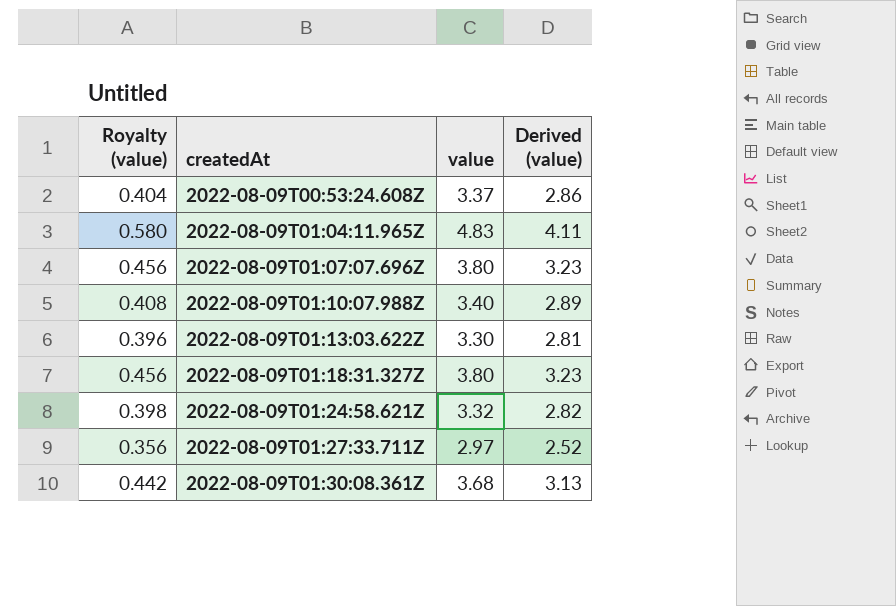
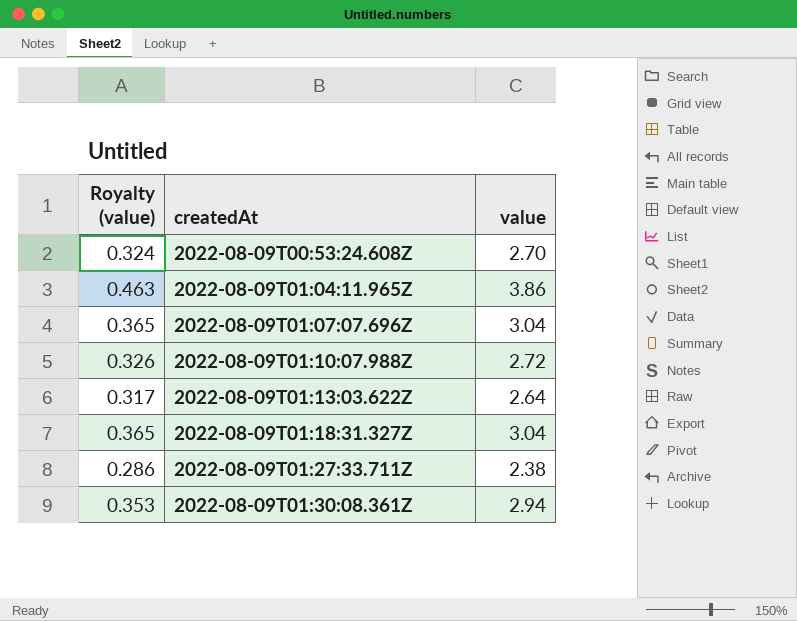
column Derived (value) | formula: [value] * 0.85 -> none
row 2022-08-09T01:24:58.621Z: 0.398 | 3.32 | 2.82 -> none
2022-08-09T00:53:24.608Z | Royalty (value): 0.404 -> 0.324
2022-08-09T00:53:24.608Z | value: 3.37 -> 2.70
2022-08-09T01:04:11.965Z | Royalty (value): 0.580 -> 0.463
2022-08-09T01:04:11.965Z | value: 4.83 -> 3.86
2022-08-09T01:07:07.696Z | Royalty (value): 0.456 -> 0.365
2022-08-09T01:07:07.696Z | value: 3.80 -> 3.04
2022-08-09T01:10:07.988Z | Royalty (value): 0.408 -> 0.326
2022-08-09T01:10:07.988Z | value: 3.40 -> 2.72
2022-08-09T01:13:03.622Z | Royalty (value): 0.396 -> 0.317
2022-08-09T01:13:03.622Z | value: 3.30 -> 2.64
2022-08-09T01:18:31.327Z | Royalty (value): 0.456 -> 0.365
2022-08-09T01:18:31.327Z | value: 3.80 -> 3.04
2022-08-09T01:27:33.711Z | Royalty (value): 0.356 -> 0.286
2022-08-09T01:27:33.711Z | value: 2.97 -> 2.38
2022-08-09T01:30:08.361Z | Royalty (value): 0.442 -> 0.353
2022-08-09T01:30:08.361Z | value: 3.68 -> 2.94

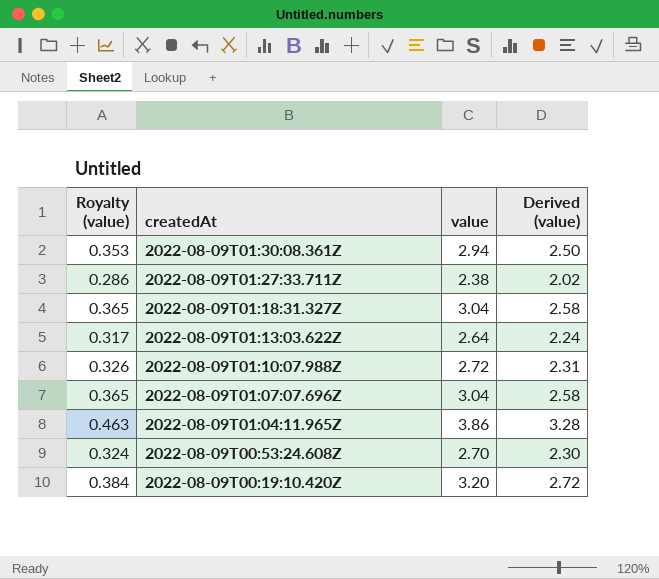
row order: createdAt ascending -> createdAt descending
column Derived (value) | formula: none -> [value] * 0.85
row 2022-08-09T00:19:10.420Z: none -> 0.384 | 3.20 | 2.72

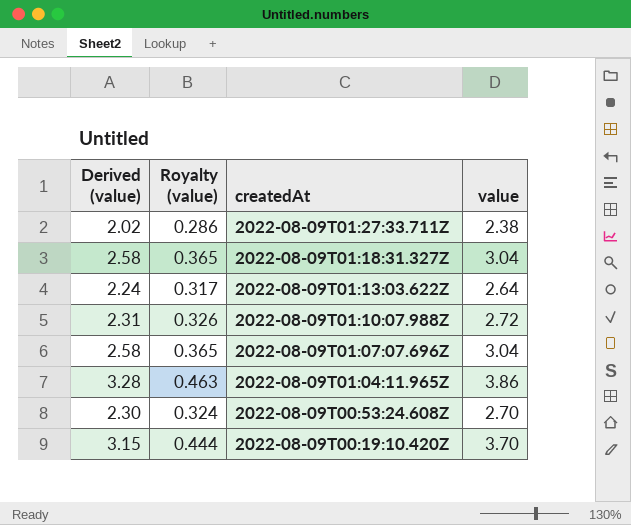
column Derived (value) | position: 4 -> 1
row 2022-08-09T01:30:08.361Z: 0.353 | 2.94 | 2.50 -> none
2022-08-09T00:19:10.420Z | Derived (value): 2.72 -> 3.15
2022-08-09T00:19:10.420Z | Royalty (value): 0.384 -> 0.444
2022-08-09T00:19:10.420Z | value: 3.20 -> 3.70

